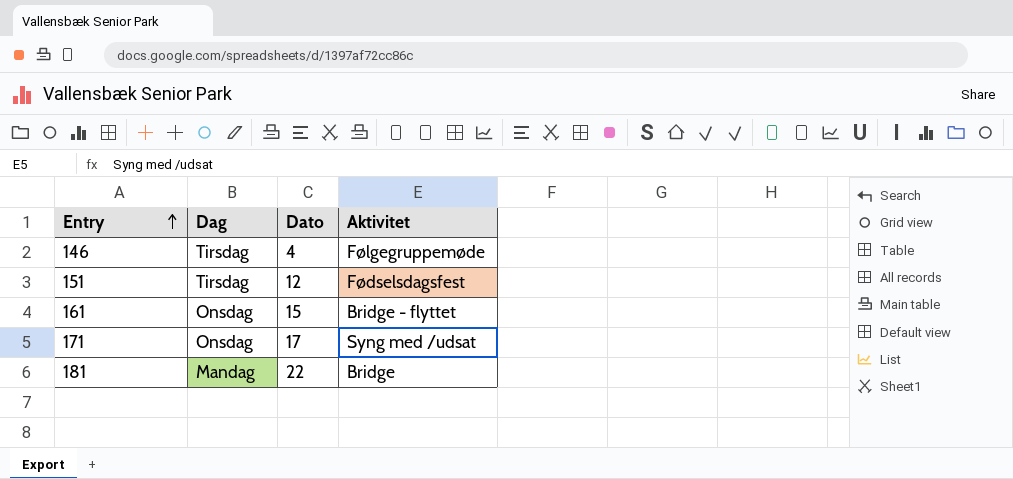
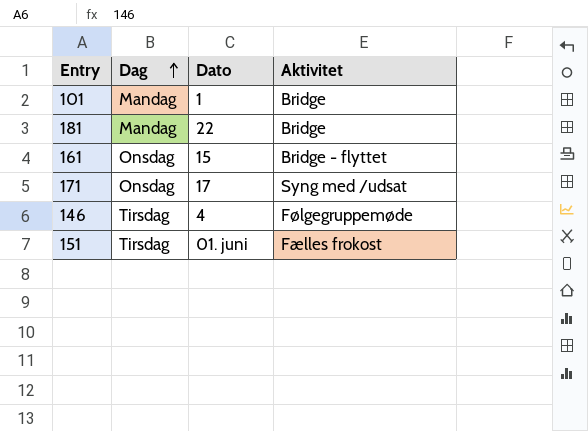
row order: Entry ascending -> Dag ascending
row 101: none -> Mandag | 1 | Bridge
151 | Dato: 12 -> 01. juni
151 | Aktivitet: Fødselsdagsfest -> Fælles frokost

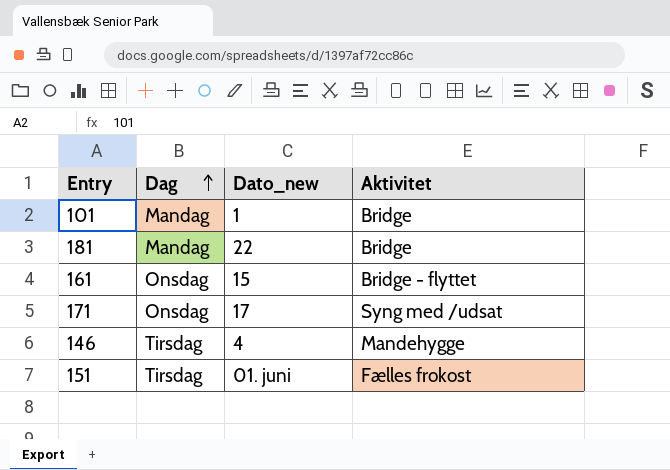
column name: Dato -> Dato_new
146 | Aktivitet: Følgegruppemøde -> Mandehygge

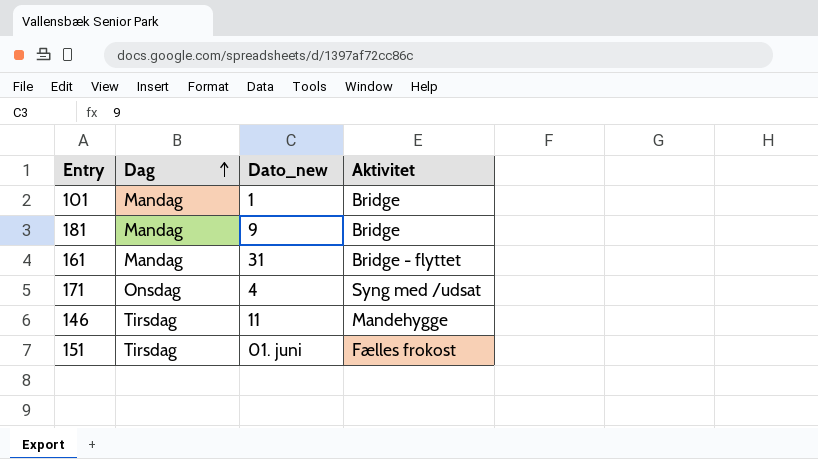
181 | Dato_new: 22 -> 9
161 | Dag: Onsdag -> Mandag
161 | Dato_new: 15 -> 31
171 | Dato_new: 17 -> 4
146 | Dato_new: 4 -> 11

